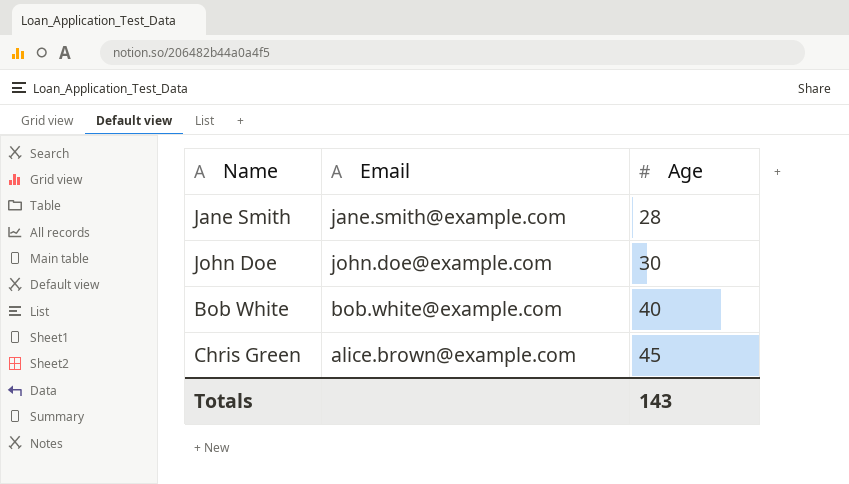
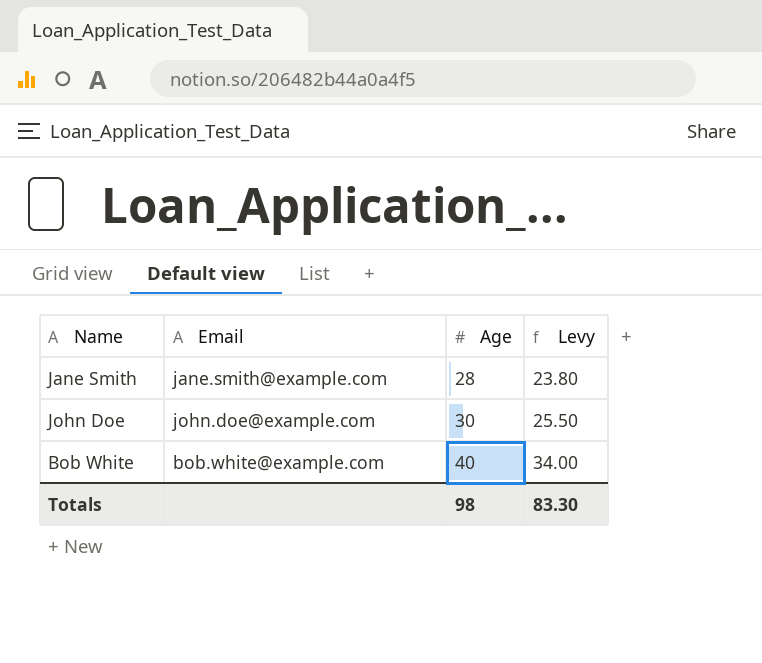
column Levy | formula: none -> [Age] * 0.85
row Chris Green: alice.brown@example.com | 45 -> none
Totals | Age: 143 -> 98

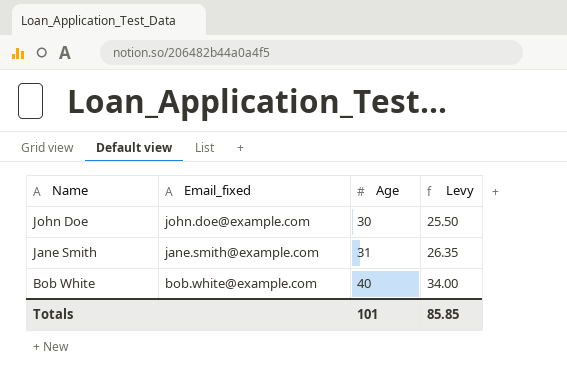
row order: Age ascending -> Name descending
column name: Email -> Email_fixed
Jane Smith | Age: 28 -> 31
Jane Smith | Levy: 23.80 -> 26.35
Totals | Age: 98 -> 101
Totals | Levy: 83.30 -> 85.85

